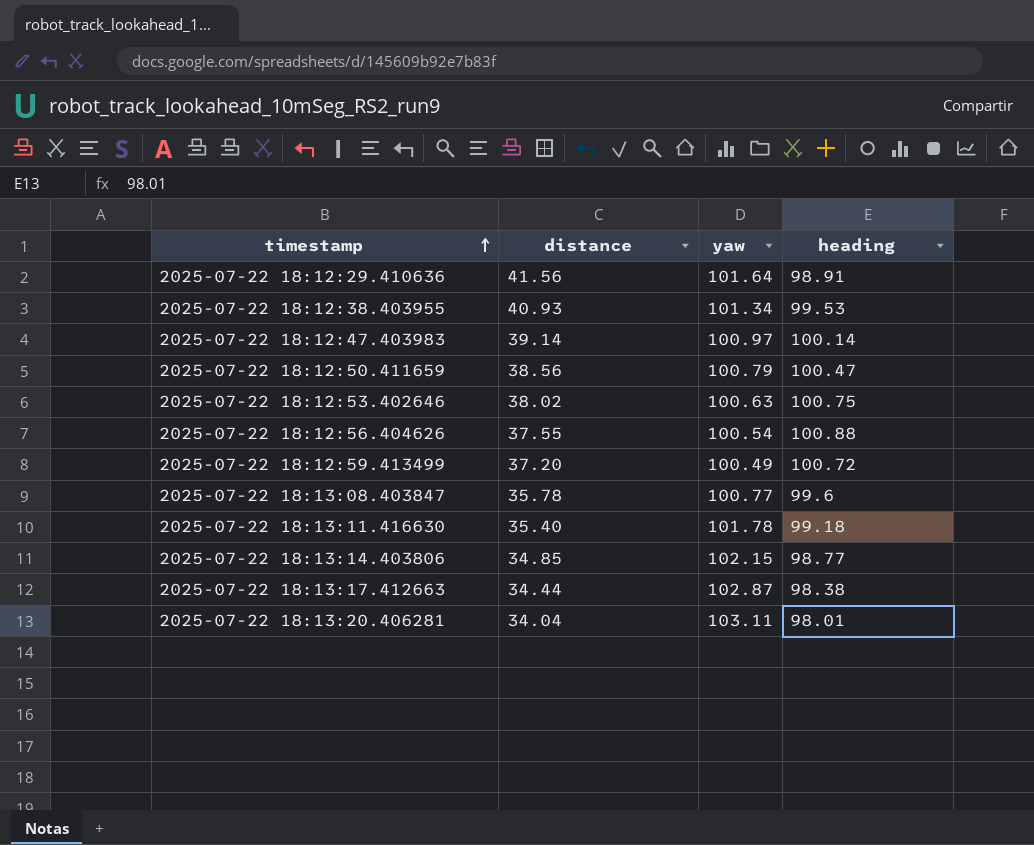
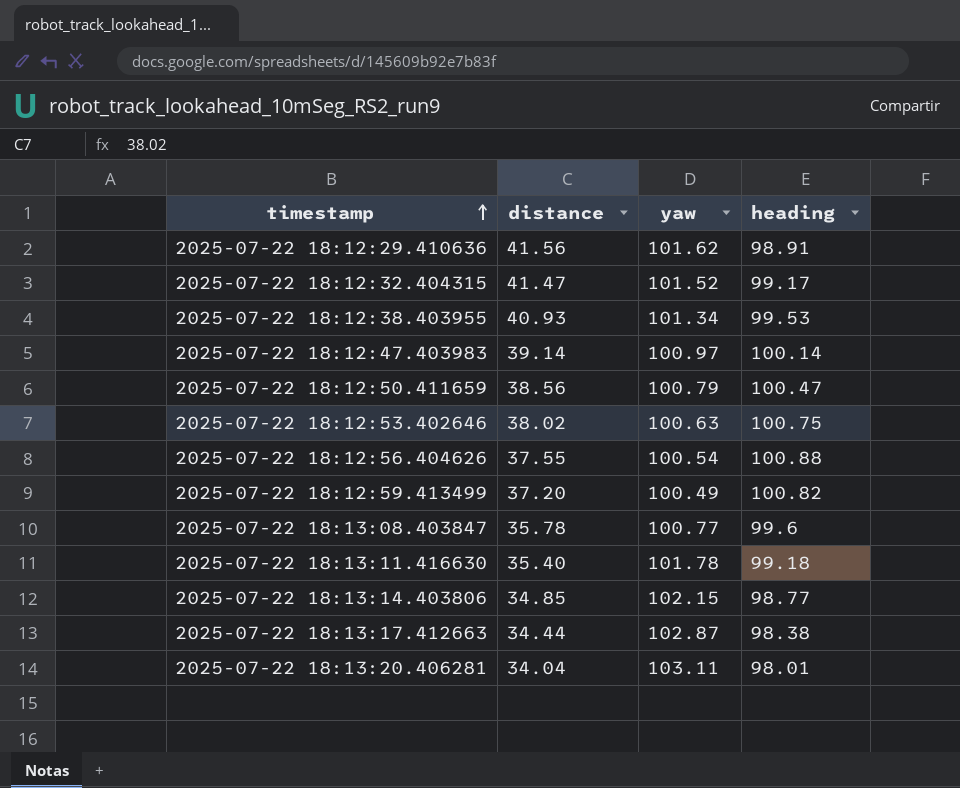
2025-07-22 18:12:29.410636 | yaw: 101.64 -> 101.62
row 2025-07-22 18:12:32.404315: none -> 41.47 | 101.52 | 99.17
2025-07-22 18:12:59.413499 | heading: 100.72 -> 100.82

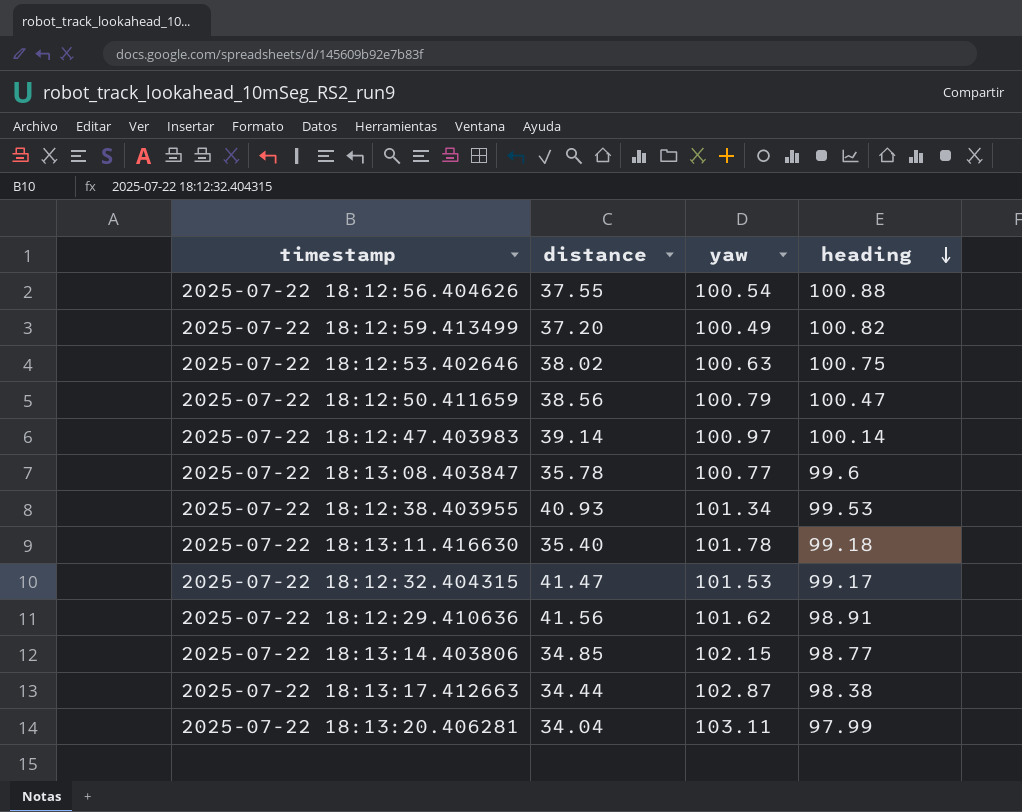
row order: timestamp ascending -> heading descending
2025-07-22 18:12:32.404315 | yaw: 101.52 -> 101.53
2025-07-22 18:13:20.406281 | heading: 98.01 -> 97.99

